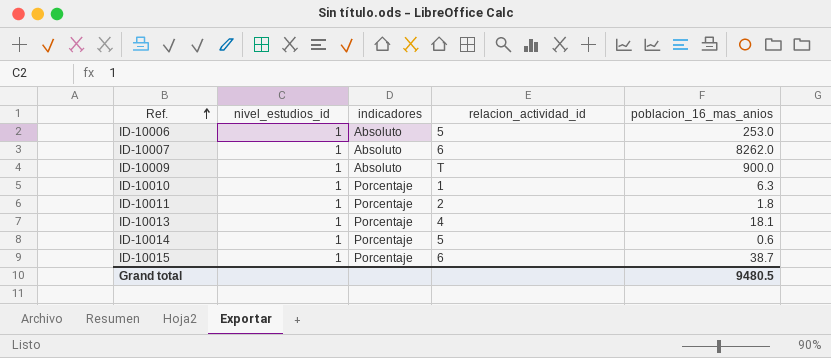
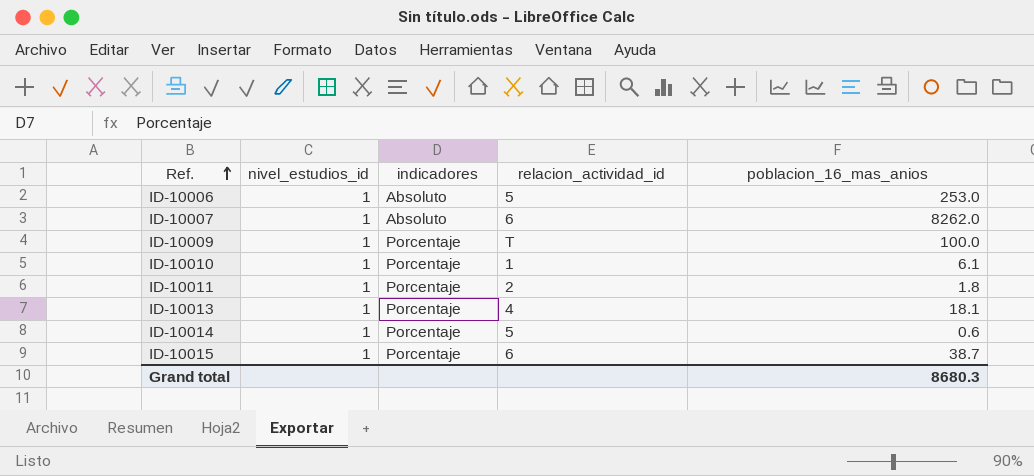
ID-10009 | indicadores: Absoluto -> Porcentaje
ID-10009 | poblacion_16_mas_anios: 900.0 -> 100.0
ID-10010 | poblacion_16_mas_anios: 6.3 -> 6.1
Grand total | poblacion_16_mas_anios: 9480.5 -> 8680.3

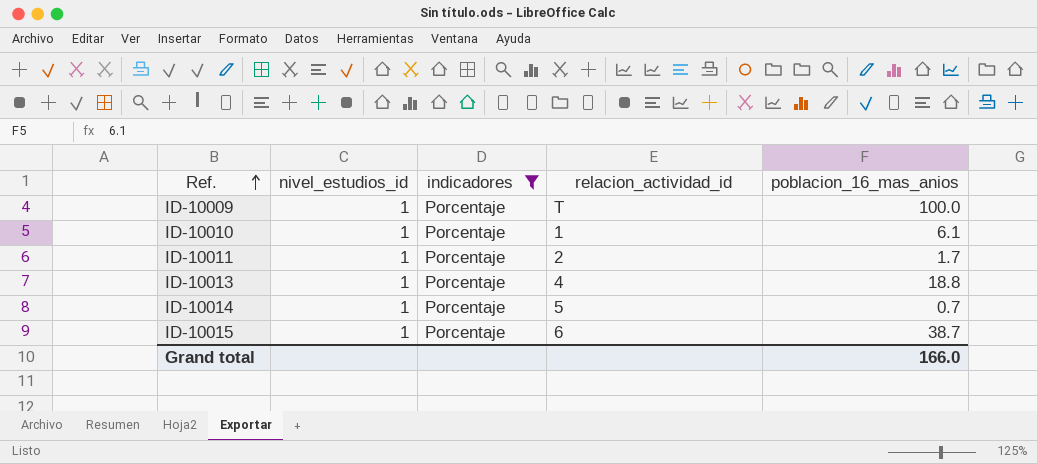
filter: none -> indicadores = Porcentaje
ID-10011 | poblacion_16_mas_anios: 1.8 -> 1.7
ID-10013 | poblacion_16_mas_anios: 18.1 -> 18.8
ID-10014 | poblacion_16_mas_anios: 0.6 -> 0.7
Grand total | poblacion_16_mas_anios: 8680.3 -> 166.0

